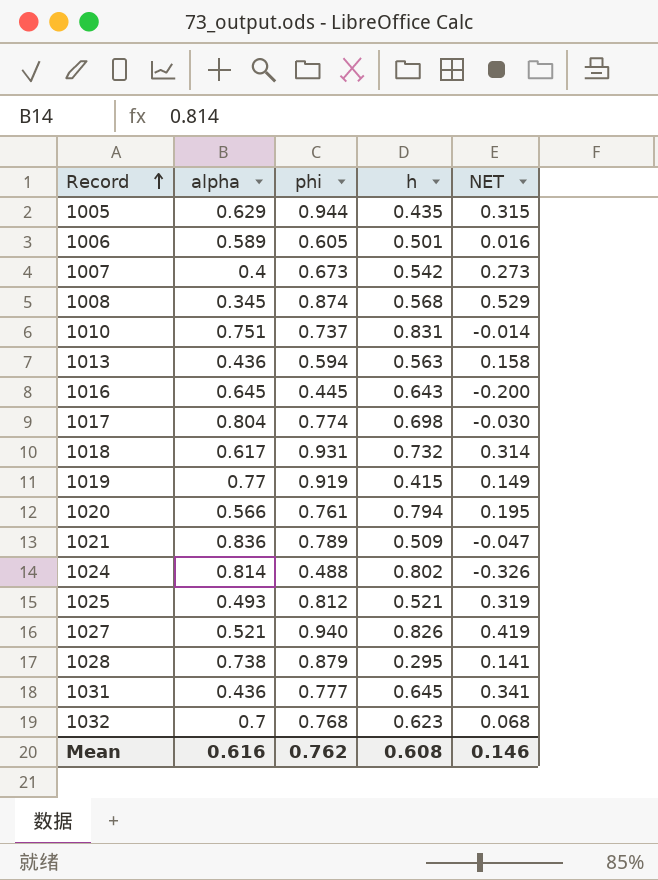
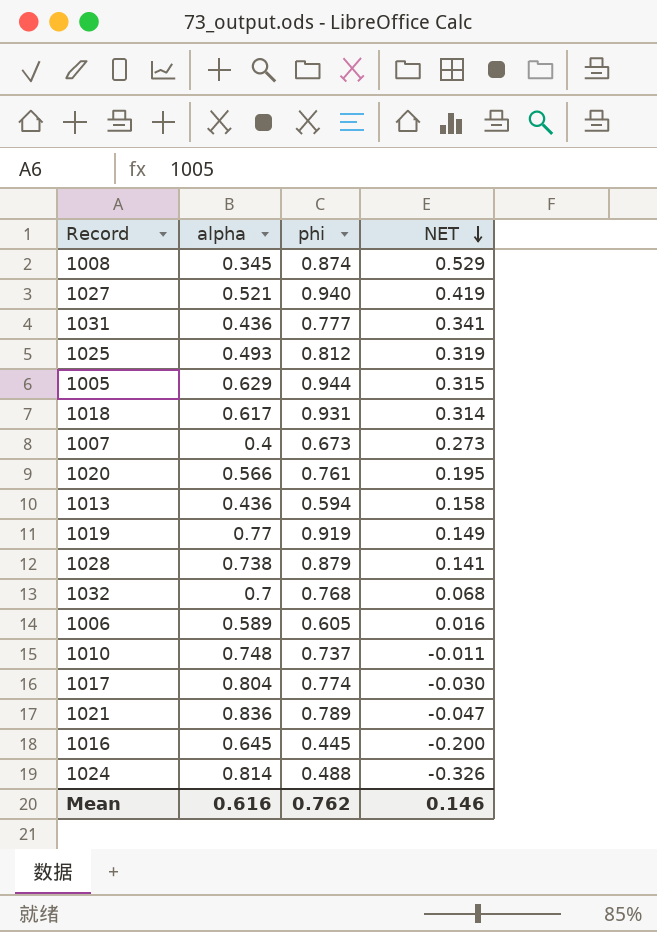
row order: Record ascending -> NET descending
column h | position: 4 -> none
1010 | alpha: 0.751 -> 0.748
1010 | NET: -0.014 -> -0.011

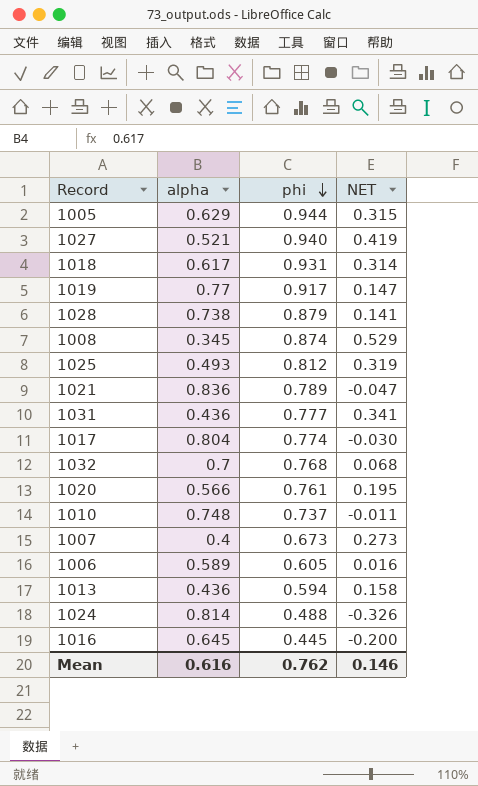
row order: NET descending -> phi descending
1019 | phi: 0.919 -> 0.917
1019 | NET: 0.149 -> 0.147

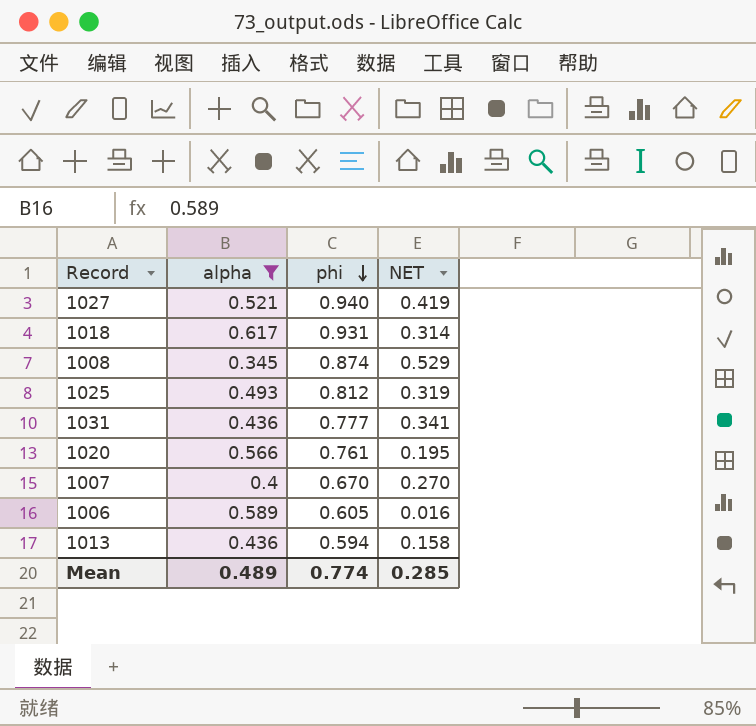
filter: none -> alpha <= 0.617
1007 | phi: 0.673 -> 0.670
1007 | NET: 0.273 -> 0.270
Mean | alpha: 0.616 -> 0.489
Mean | phi: 0.762 -> 0.774
Mean | NET: 0.146 -> 0.285

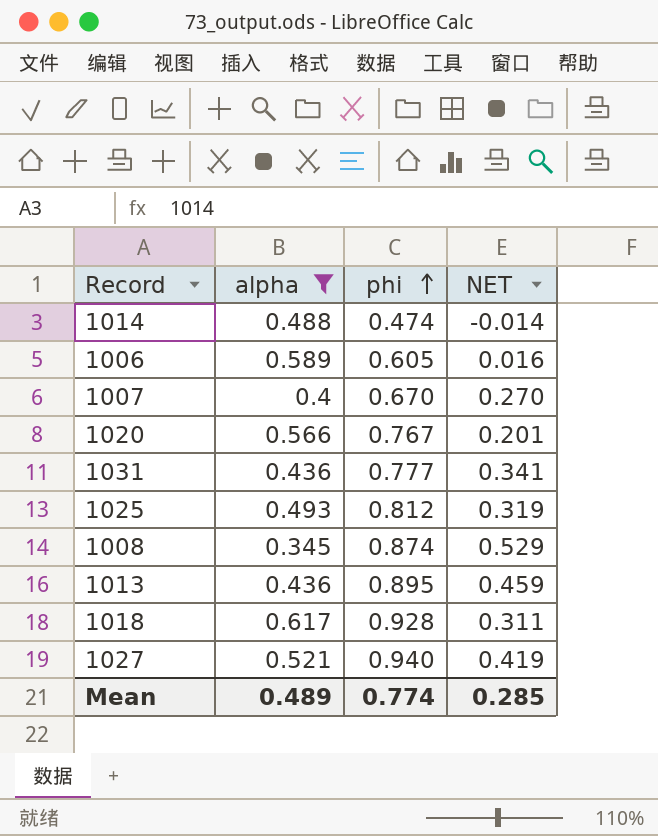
row order: phi descending -> phi ascending
row 1014: none -> 0.488 | 0.474 | -0.014
1020 | phi: 0.761 -> 0.767
1020 | NET: 0.195 -> 0.201
1013 | phi: 0.594 -> 0.895
1013 | NET: 0.158 -> 0.459
1018 | phi: 0.931 -> 0.928
1018 | NET: 0.314 -> 0.311

